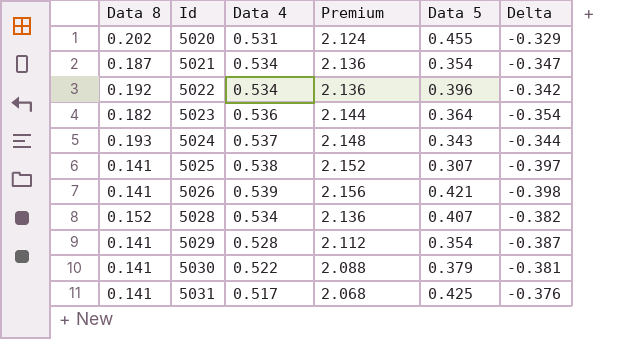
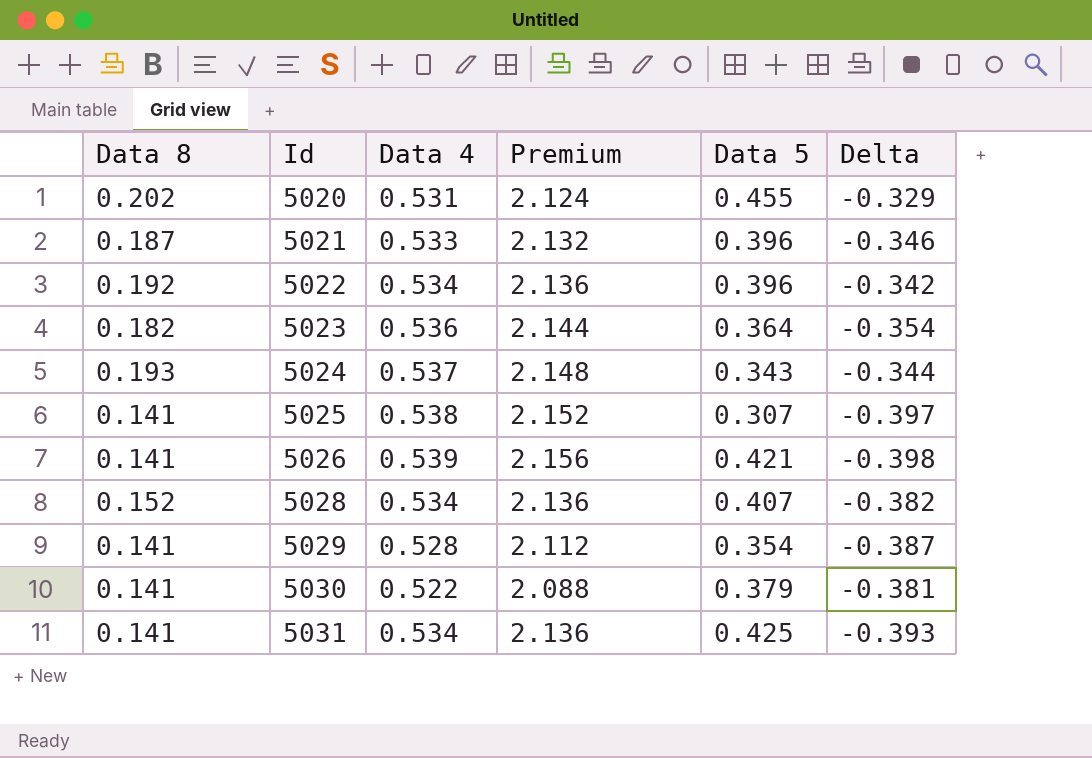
5021 | Data 4: 0.534 -> 0.533
5021 | Premium: 2.136 -> 2.132
5021 | Data 5: 0.354 -> 0.396
5021 | Delta: -0.347 -> -0.346
5031 | Data 4: 0.517 -> 0.534
5031 | Premium: 2.068 -> 2.136
5031 | Delta: -0.376 -> -0.393

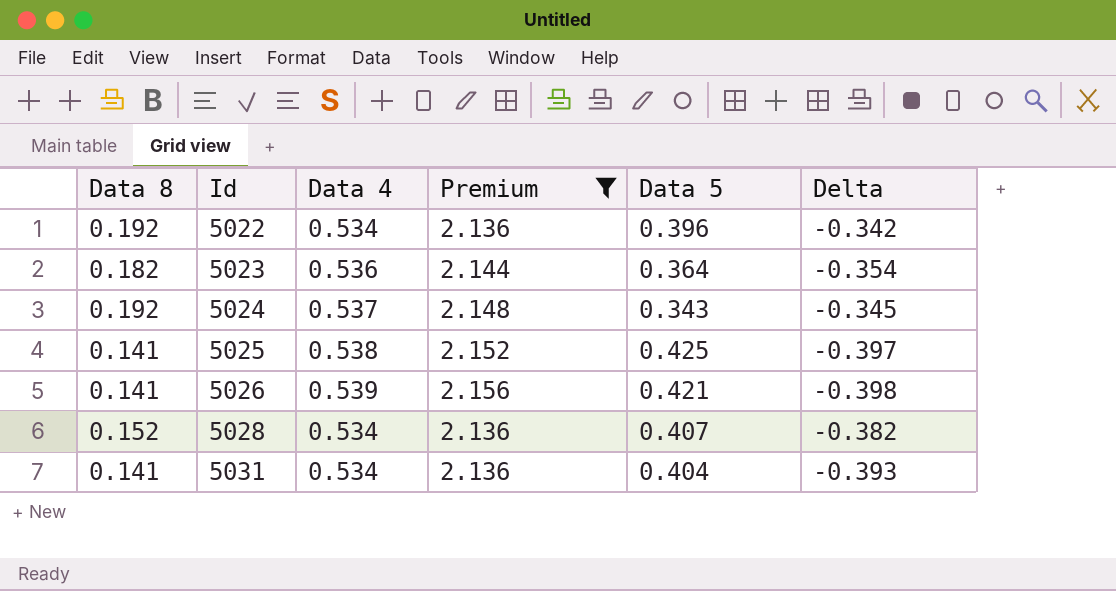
filter: none -> Premium >= 2.136
5024 | Data 8: 0.193 -> 0.192
5024 | Delta: -0.344 -> -0.345
5025 | Data 5: 0.307 -> 0.425
5031 | Data 5: 0.425 -> 0.404

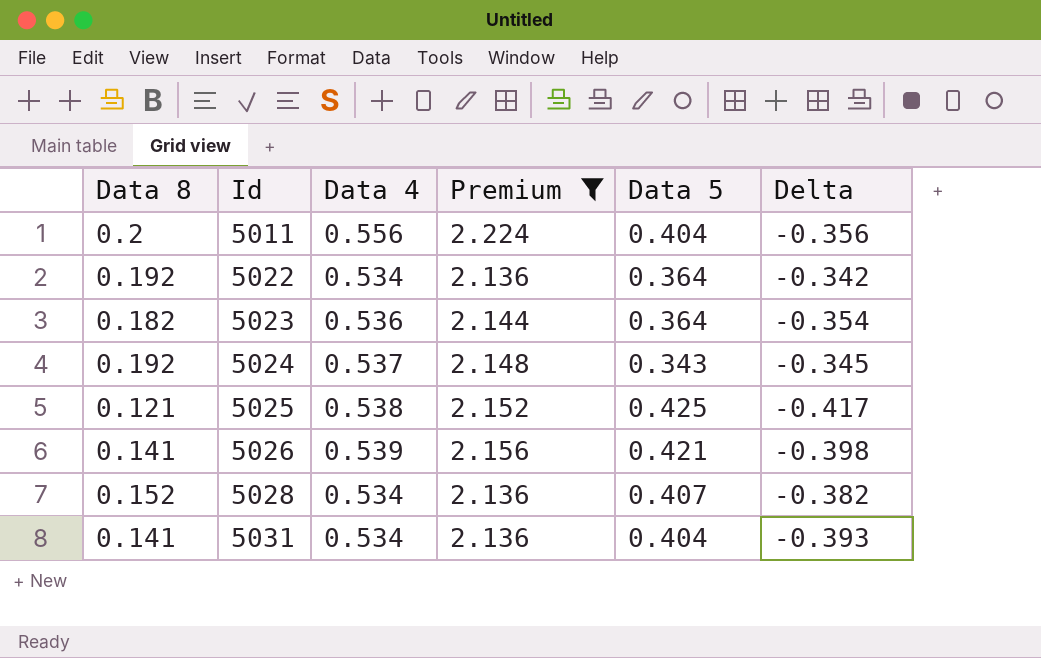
row 5011: none -> 0.2 | 0.556 | 2.224 | 0.404 | -0.356
5022 | Data 5: 0.396 -> 0.364
5025 | Data 8: 0.141 -> 0.121
5025 | Delta: -0.397 -> -0.417

